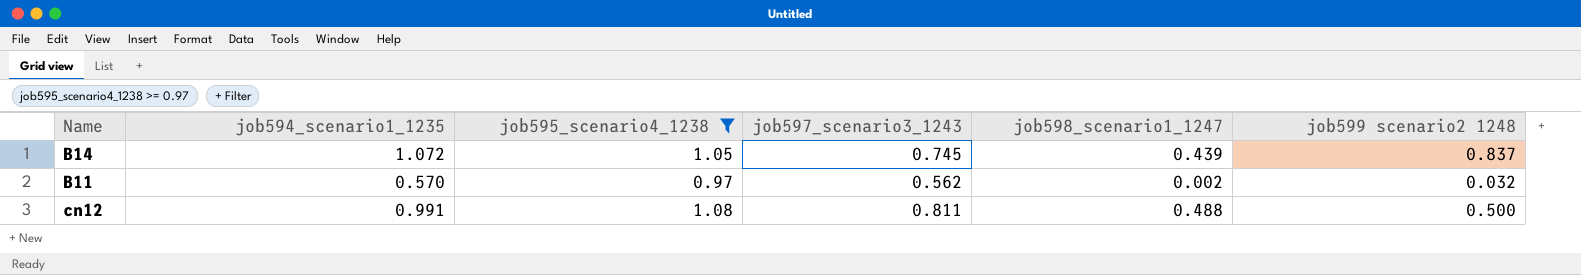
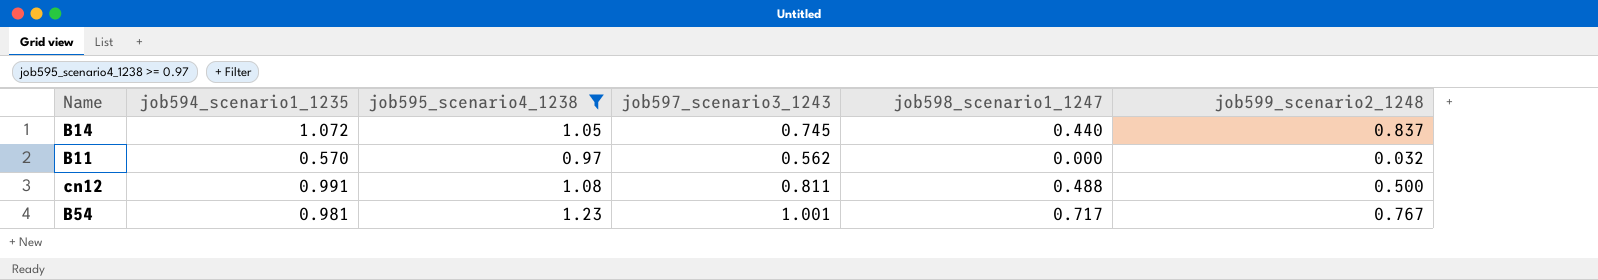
column name: job599 scenario2 1248 -> job599_scenario2_1248
B14 | job598_scenario1_1247: 0.439 -> 0.440
B11 | job598_scenario1_1247: 0.002 -> 0.000
row B54: none -> 0.981 | 1.23 | 1.001 | 0.717 | 0.767

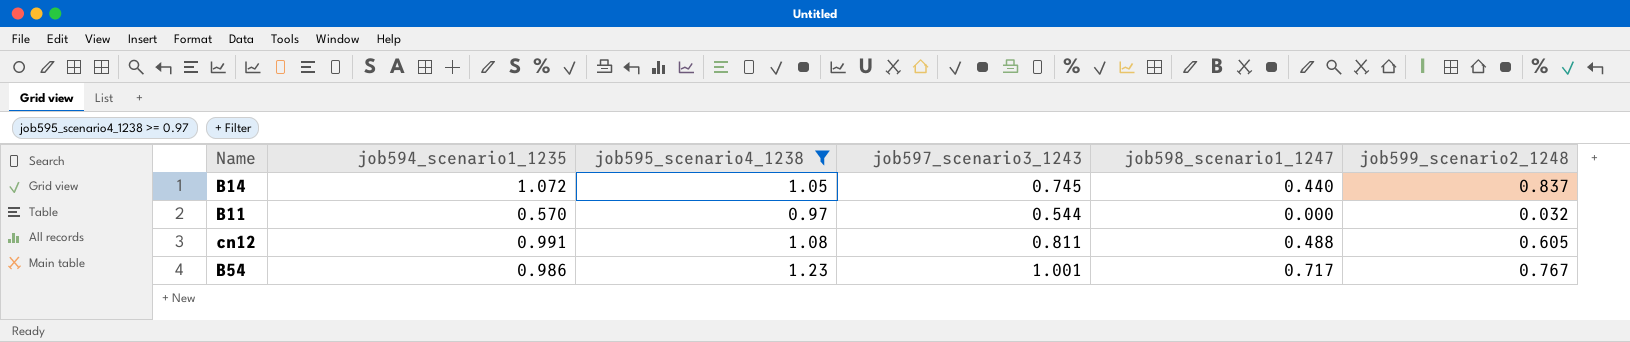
B11 | job597_scenario3_1243: 0.562 -> 0.544
cn12 | job599_scenario2_1248: 0.500 -> 0.605
B54 | job594_scenario1_1235: 0.981 -> 0.986

